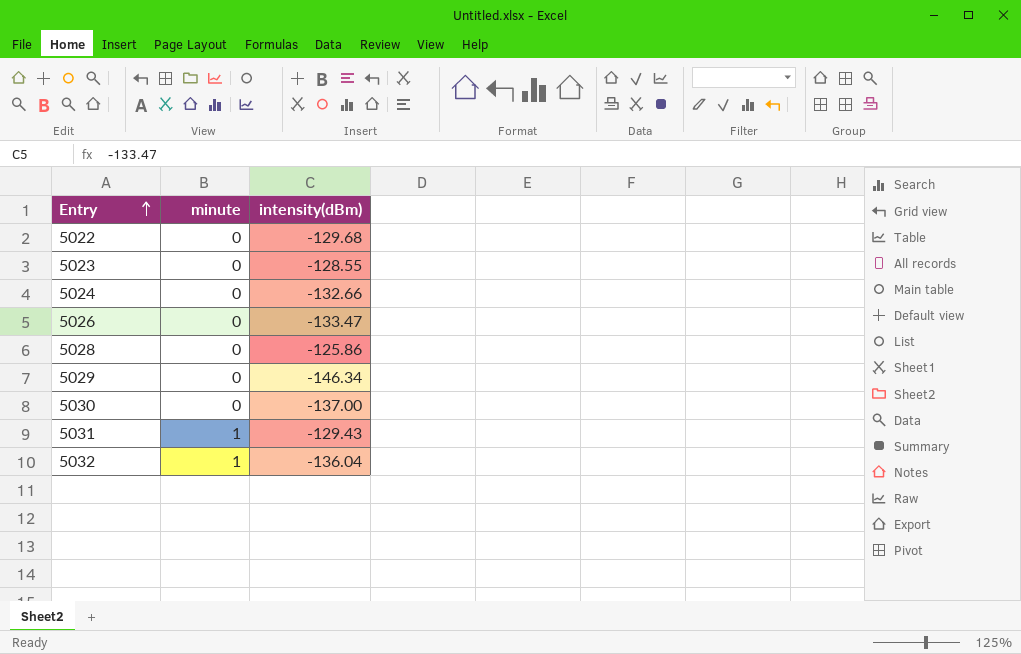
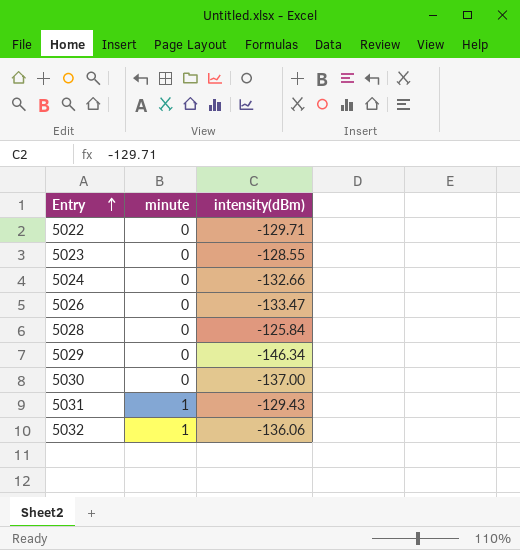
5022 | intensity(dBm): -129.68 -> -129.71
5028 | intensity(dBm): -125.86 -> -125.84
5032 | intensity(dBm): -136.04 -> -136.06

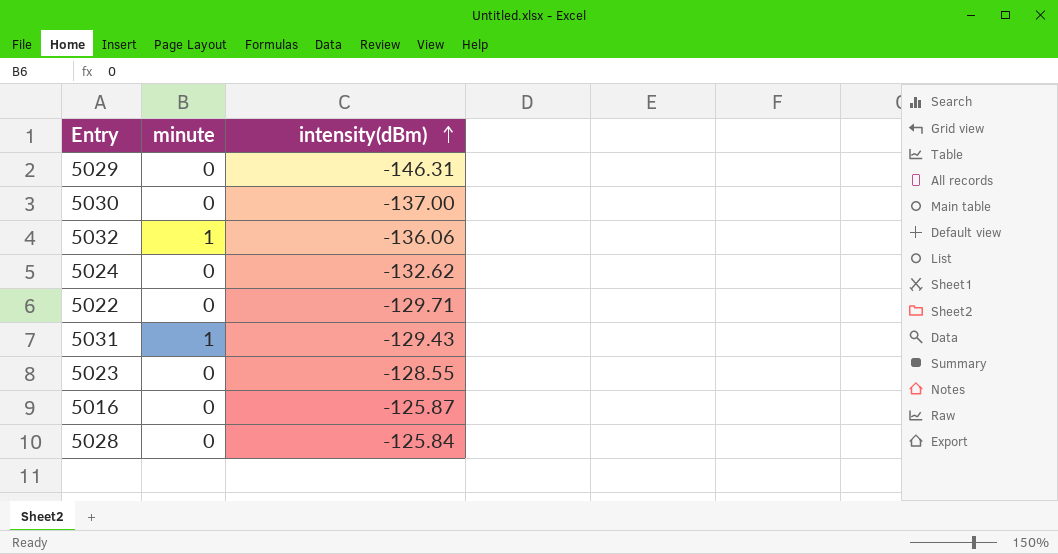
row order: Entry ascending -> intensity(dBm) ascending
row 5026: 0 | -133.47 -> none
5029 | intensity(dBm): -146.34 -> -146.31
5024 | intensity(dBm): -132.66 -> -132.62
row 5016: none -> 0 | -125.87

